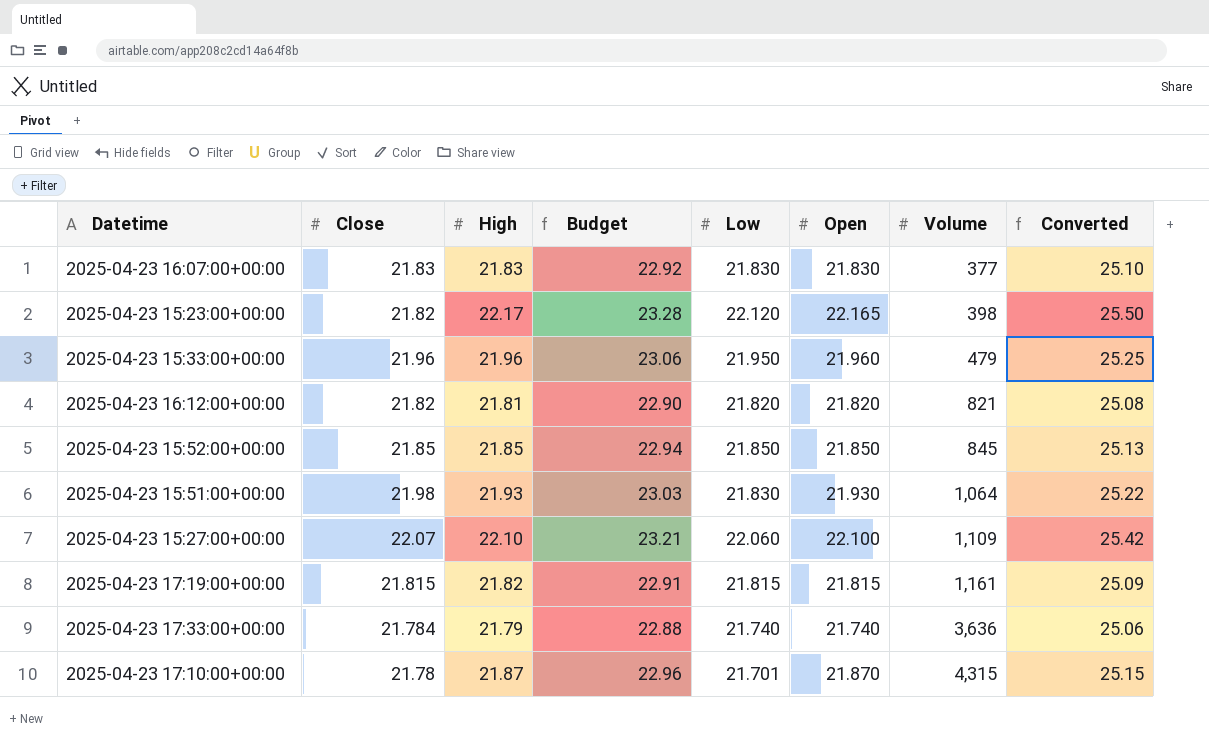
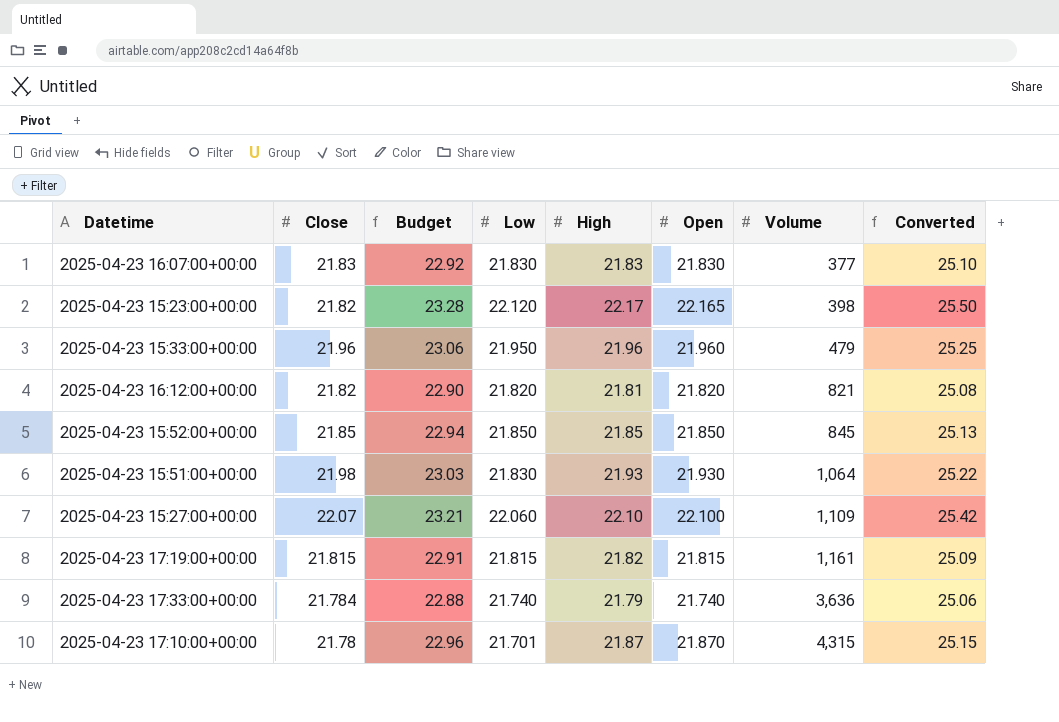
column High | position: 3 -> 5

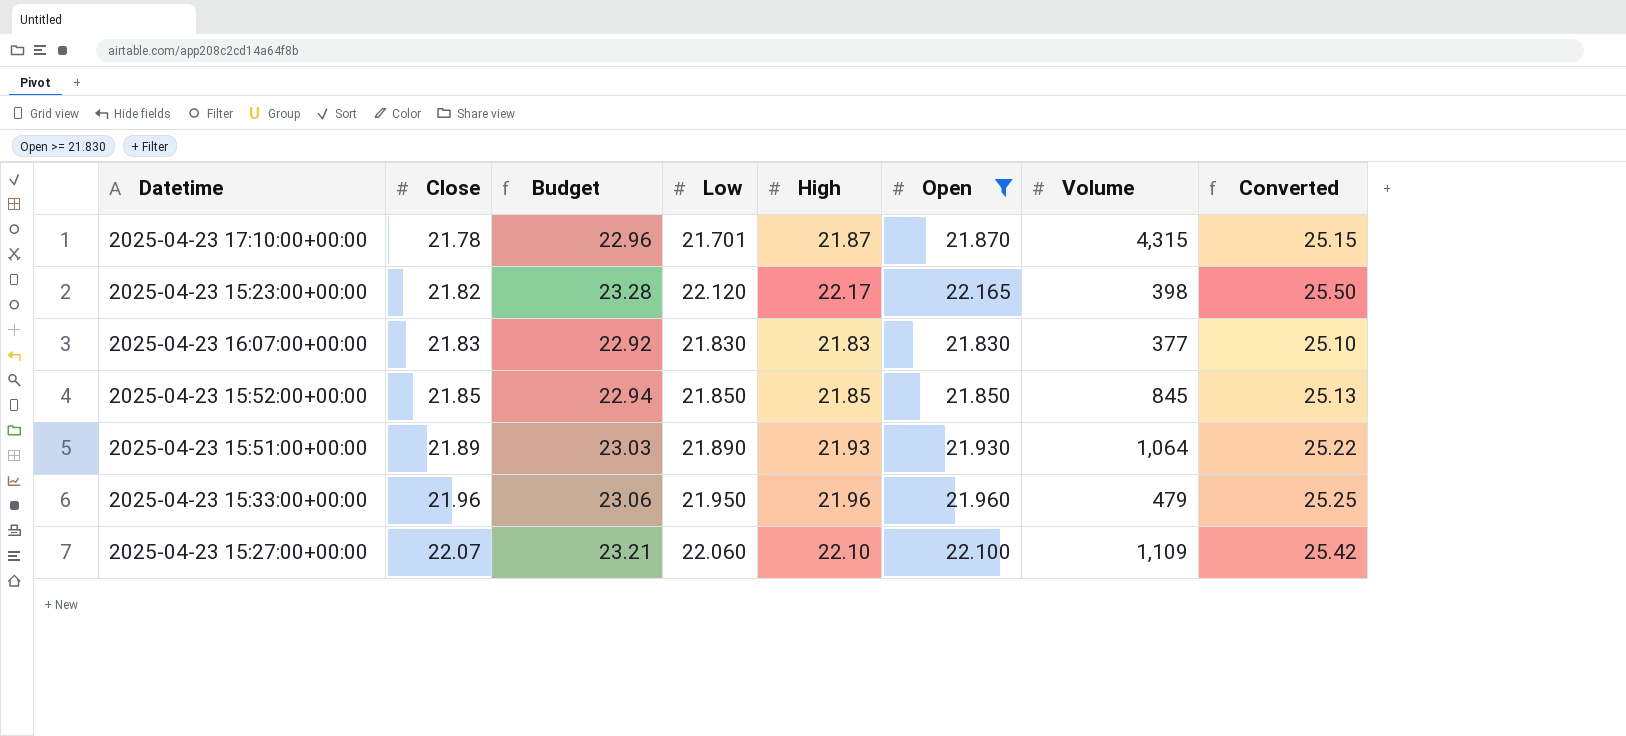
filter: none -> Open >= 21.830
row order: Volume ascending -> Close ascending
2025-04-23 15:51:00+00:00 | Close: 21.98 -> 21.89
2025-04-23 15:51:00+00:00 | Low: 21.830 -> 21.890

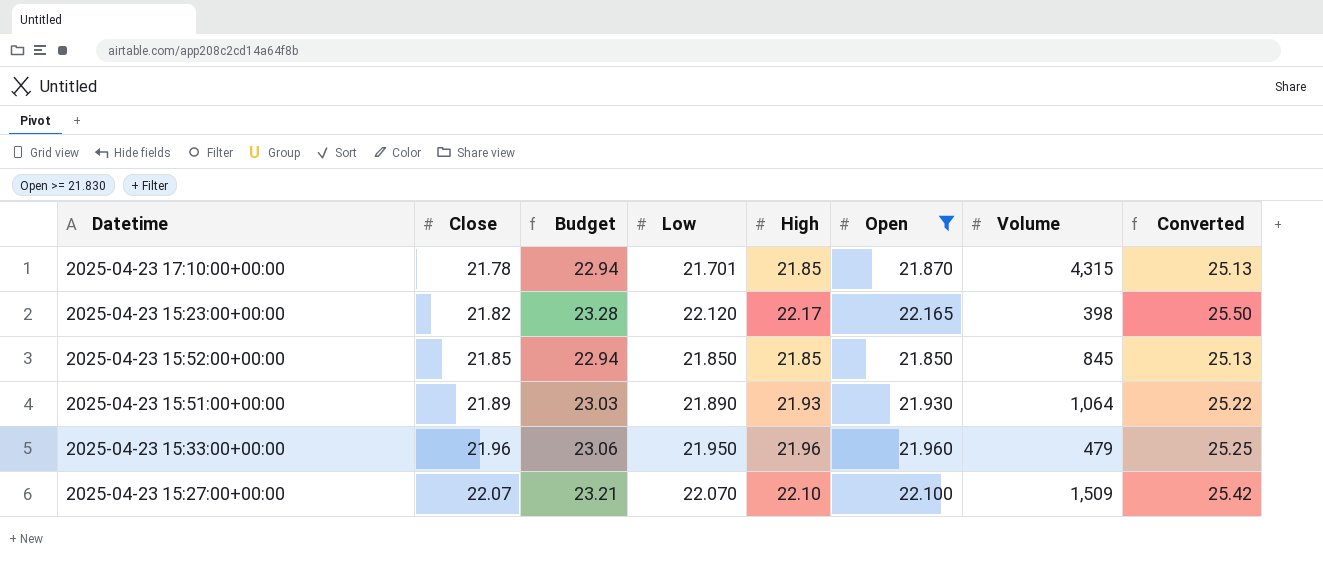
row 2025-04-23 16:07:00+00:00: 21.83 | 22.92 | 21.830 | 21.83 | 21.830 | 377 | 25.10 -> none
2025-04-23 17:10:00+00:00 | Budget: 22.96 -> 22.94
2025-04-23 17:10:00+00:00 | High: 21.87 -> 21.85
2025-04-23 17:10:00+00:00 | Converted: 25.15 -> 25.13
2025-04-23 15:27:00+00:00 | Low: 22.060 -> 22.070
2025-04-23 15:27:00+00:00 | Volume: 1,109 -> 1,509

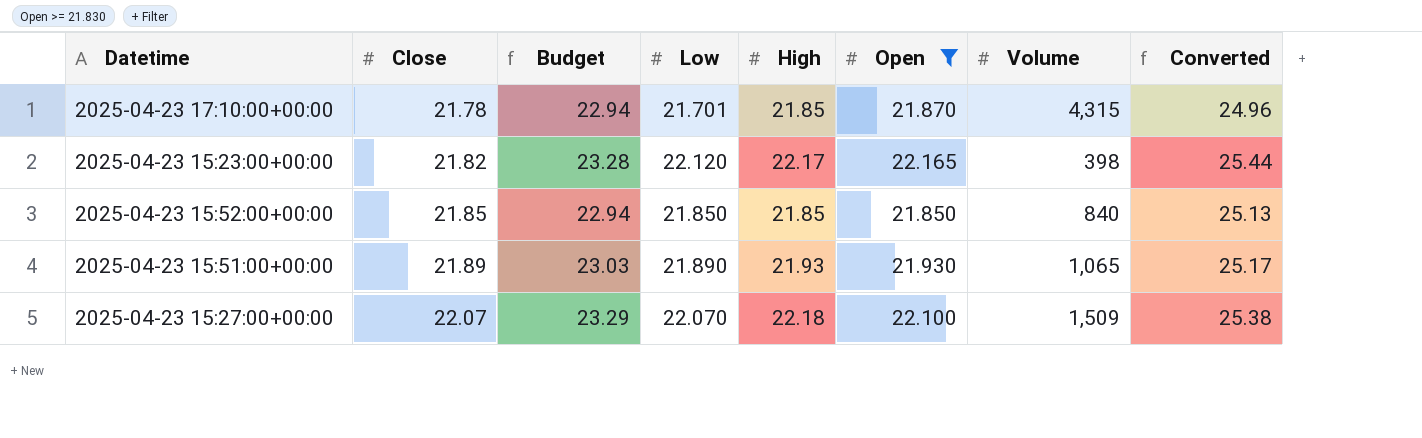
column Converted | formula: [High] * 1.15 -> [Low] * 1.15
row 2025-04-23 15:33:00+00:00: 21.96 | 23.06 | 21.950 | 21.96 | 21.960 | 479 | 25.25 -> none
2025-04-23 15:52:00+00:00 | Volume: 845 -> 840
2025-04-23 15:51:00+00:00 | Volume: 1,064 -> 1,065
2025-04-23 15:27:00+00:00 | Budget: 23.21 -> 23.29
2025-04-23 15:27:00+00:00 | High: 22.10 -> 22.18

